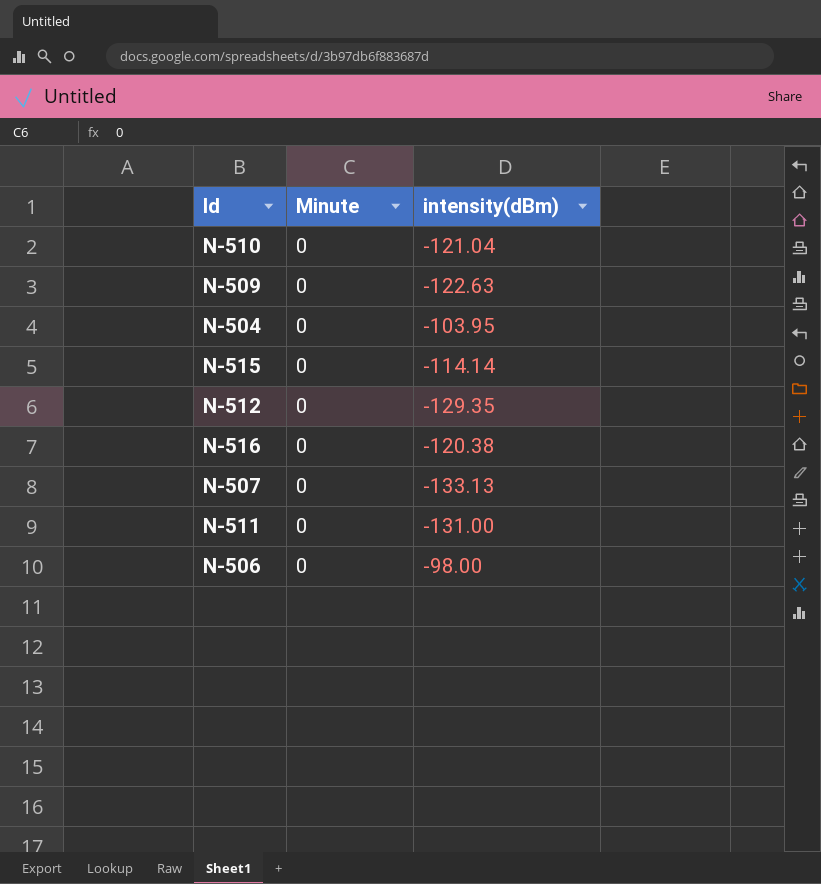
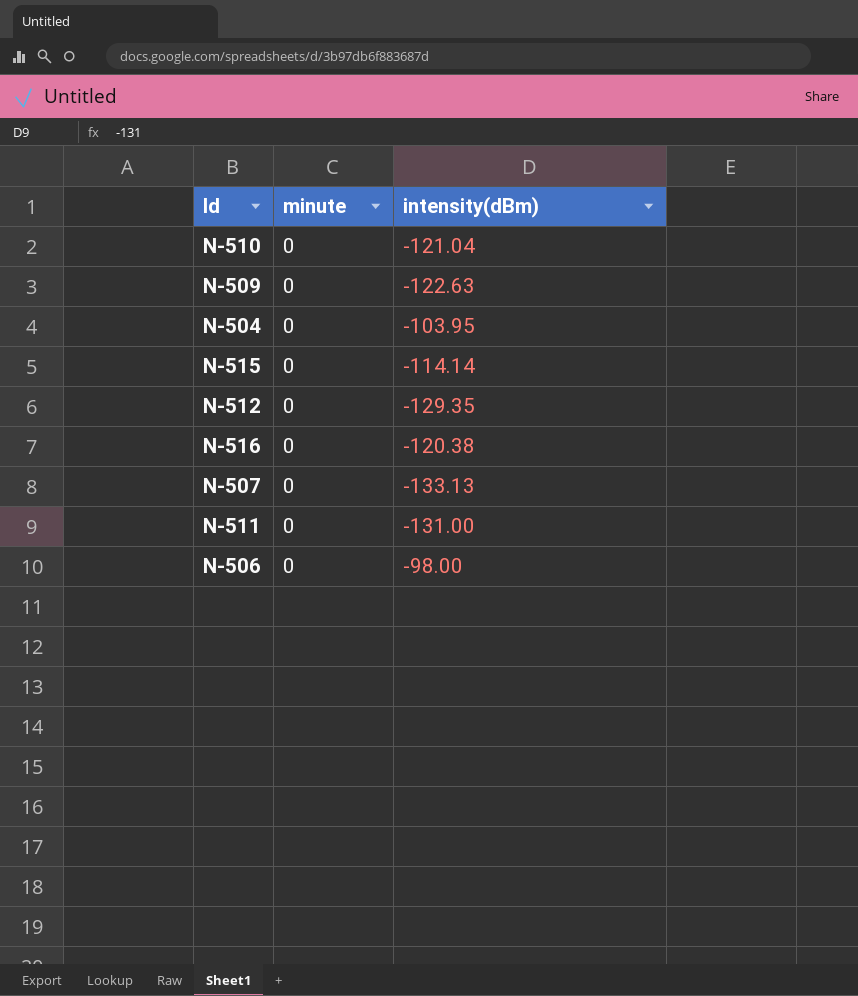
column name: Minute -> minute

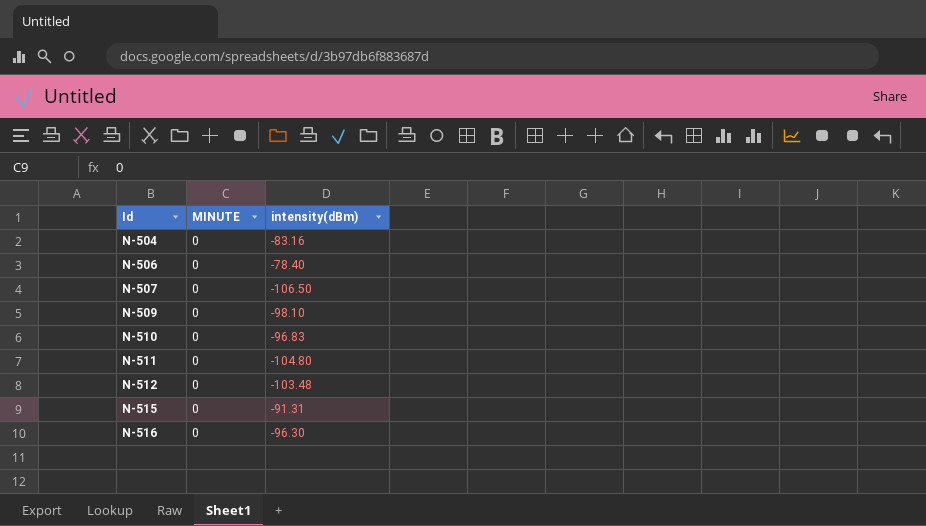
row order: none -> Id ascending
column name: minute -> MINUTE
N-504 | intensity(dBm): -103.95 -> -83.16
N-506 | intensity(dBm): -98.00 -> -78.40
N-507 | intensity(dBm): -133.13 -> -106.50
N-509 | intensity(dBm): -122.63 -> -98.10
N-510 | intensity(dBm): -121.04 -> -96.83
N-511 | intensity(dBm): -131.00 -> -104.80
N-512 | intensity(dBm): -129.35 -> -103.48
N-515 | intensity(dBm): -114.14 -> -91.31
N-516 | intensity(dBm): -120.38 -> -96.30

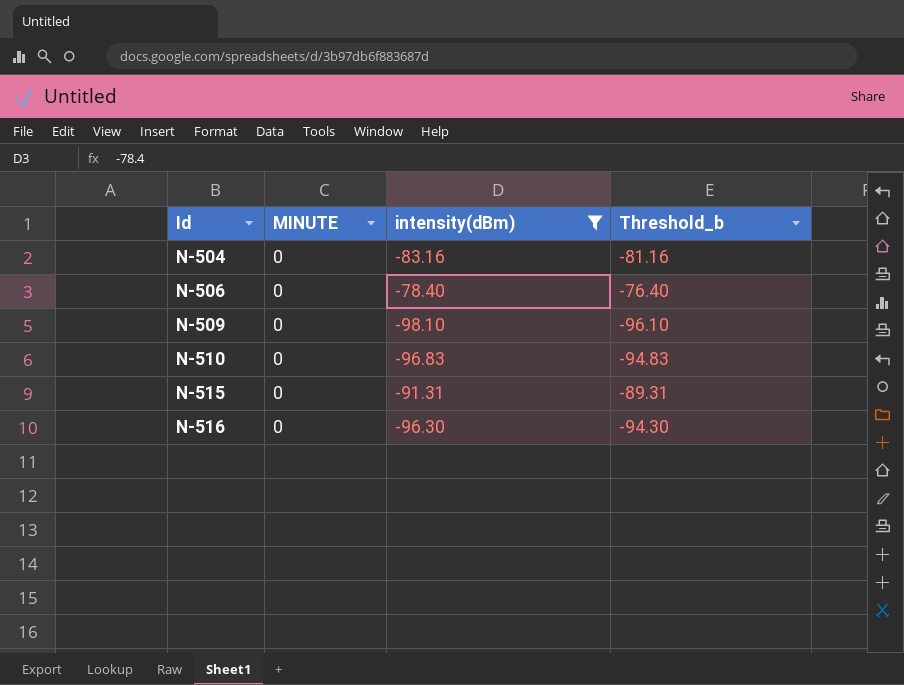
filter: none -> intensity(dBm) >= -98.10
column Threshold_b | formula: none -> [intensity(dBm)] + 2

